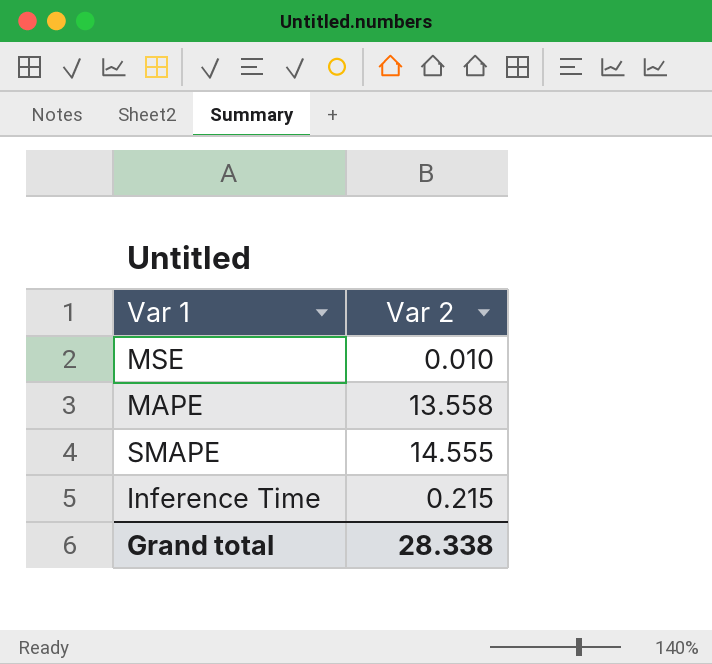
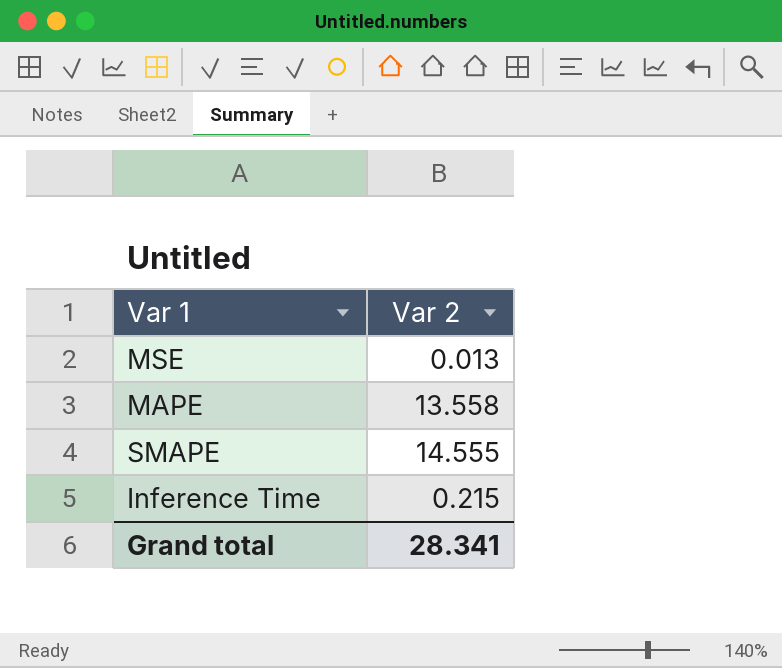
MSE | Var 2: 0.010 -> 0.013
Grand total | Var 2: 28.338 -> 28.341

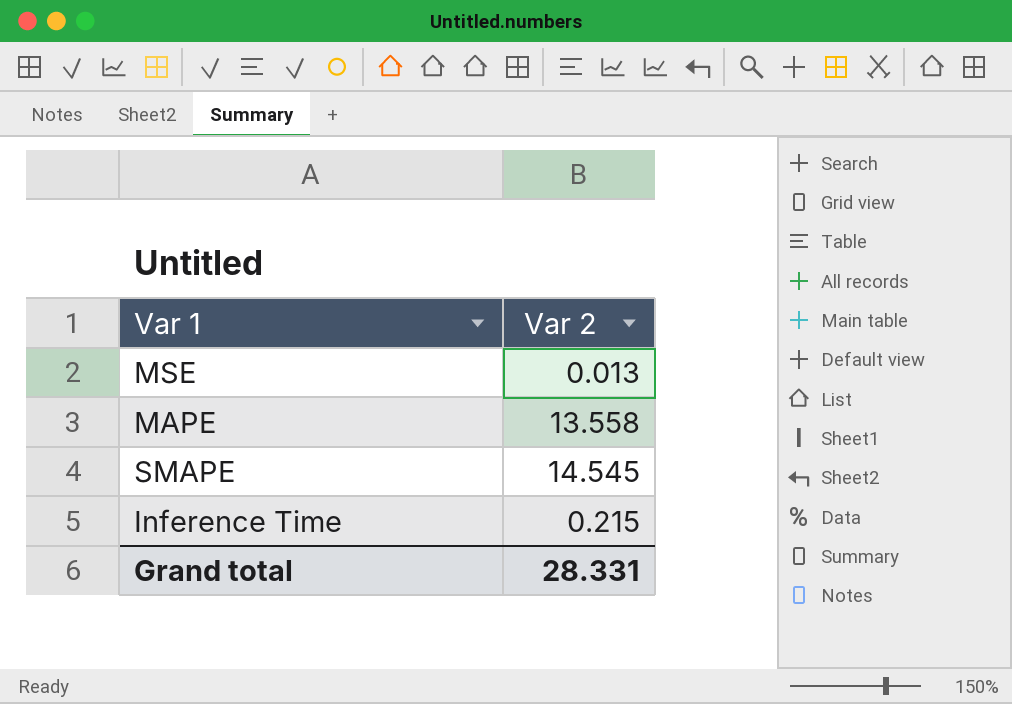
SMAPE | Var 2: 14.555 -> 14.545
Grand total | Var 2: 28.341 -> 28.331

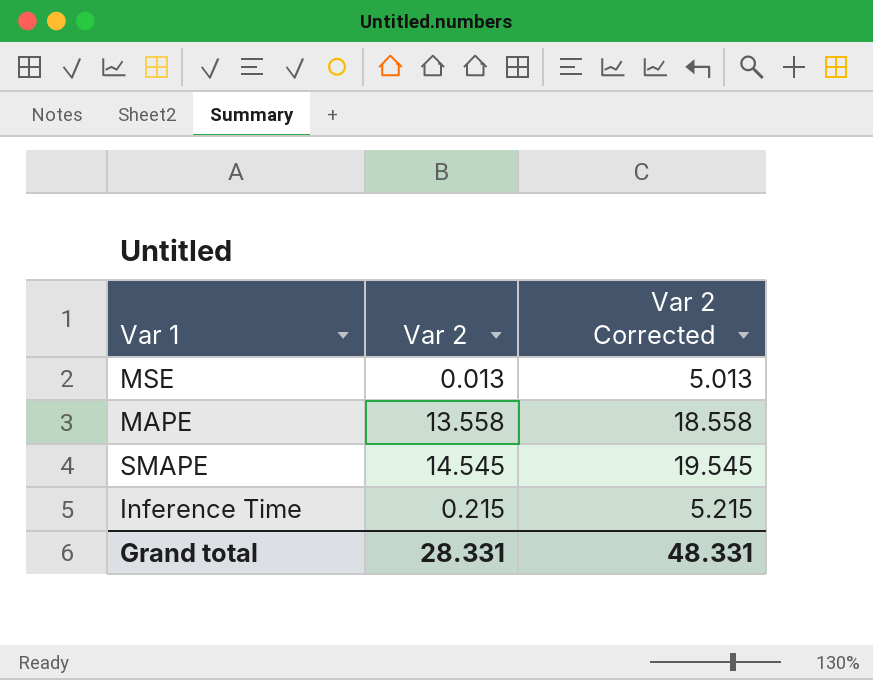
column Var 2 Corrected | formula: none -> [Var 2] + 5

